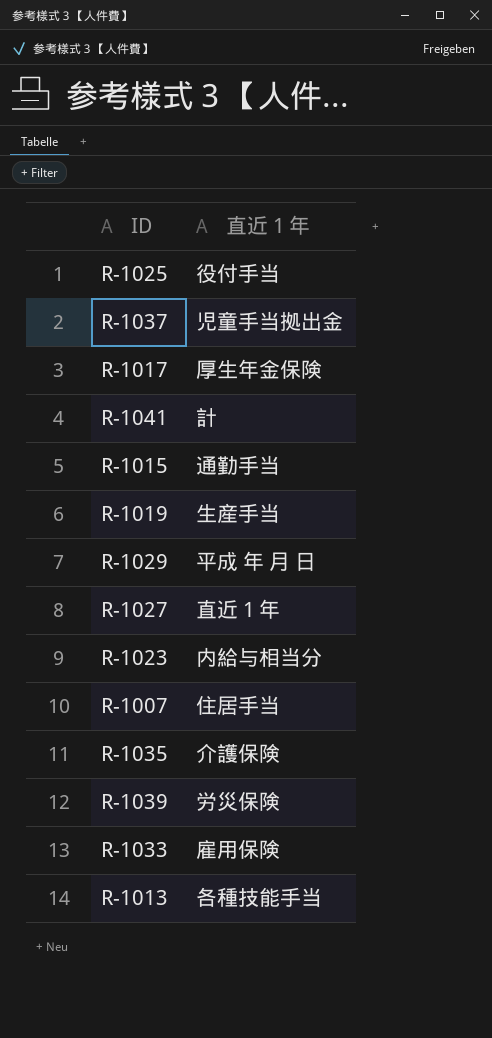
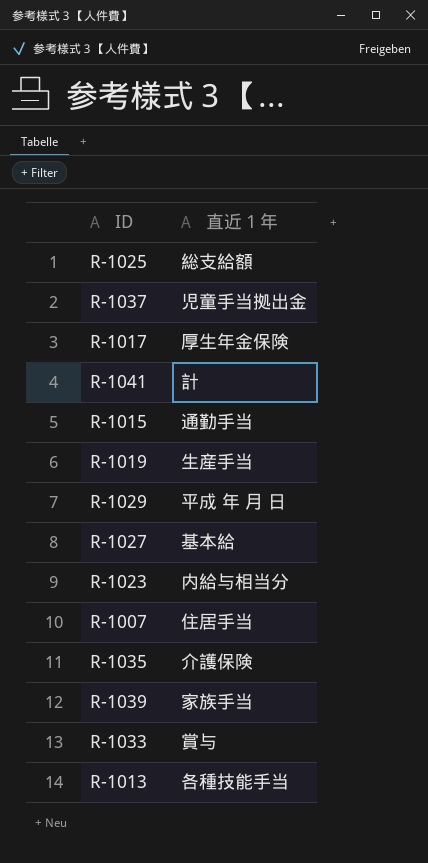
R-1025 | 直近１年: 役付手当 -> 総支給額
R-1027 | 直近１年: 直近１年 -> 基本給
R-1039 | 直近１年: 労災保険 -> 家族手当
R-1033 | 直近１年: 雇用保険 -> 賞与

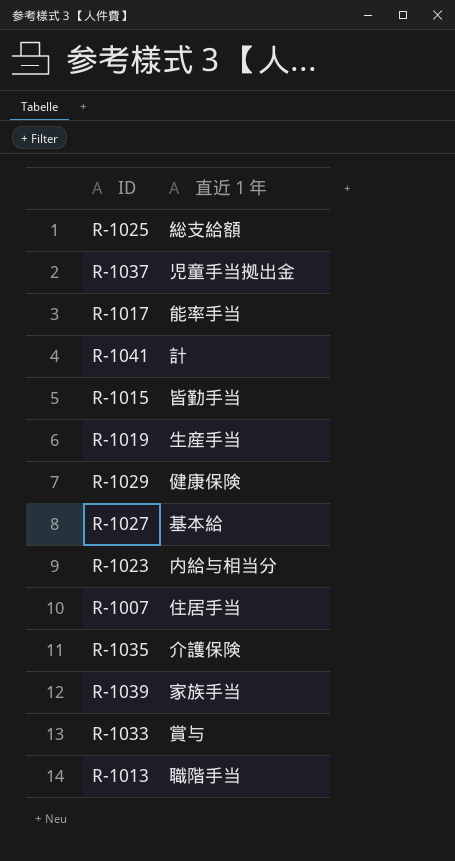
R-1017 | 直近１年: 厚生年金保険 -> 能率手当
R-1015 | 直近１年: 通勤手当 -> 皆勤手当
R-1029 | 直近１年: 平成 年 月 日 -> 健康保険
R-1013 | 直近１年: 各種技能手当 -> 職階手当

